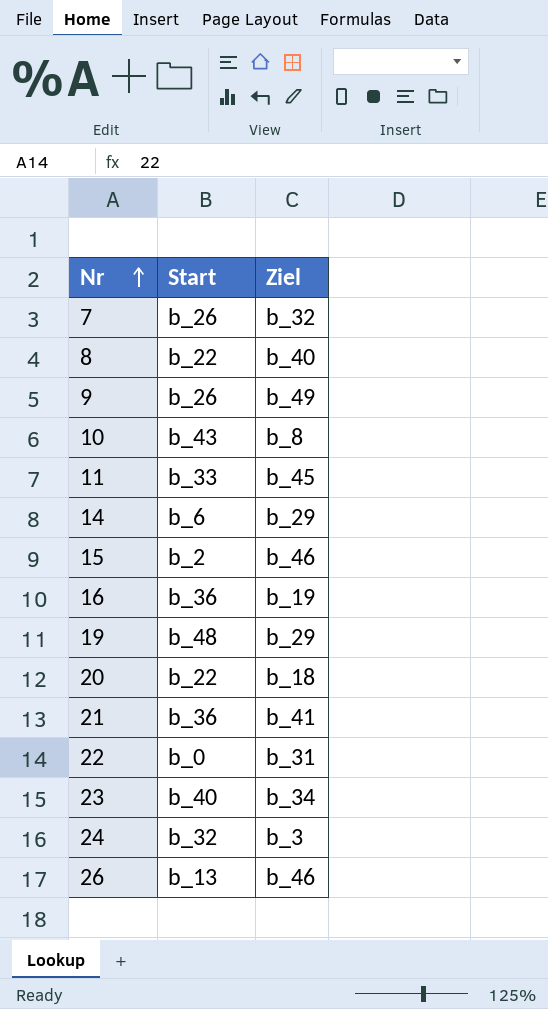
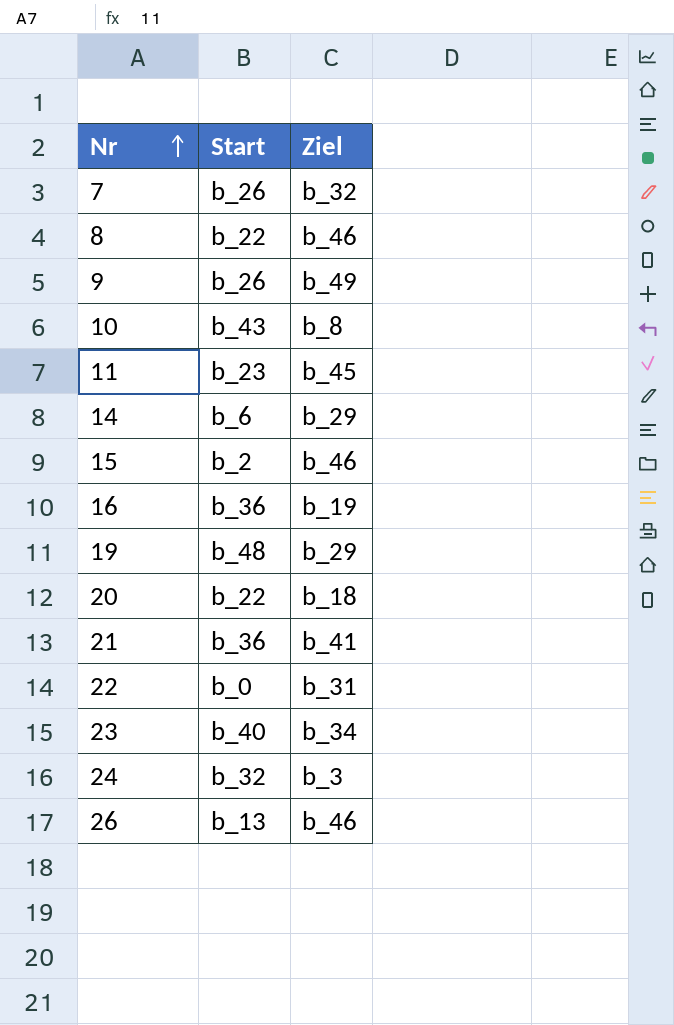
8 | Ziel: b_40 -> b_46
11 | Start: b_33 -> b_23

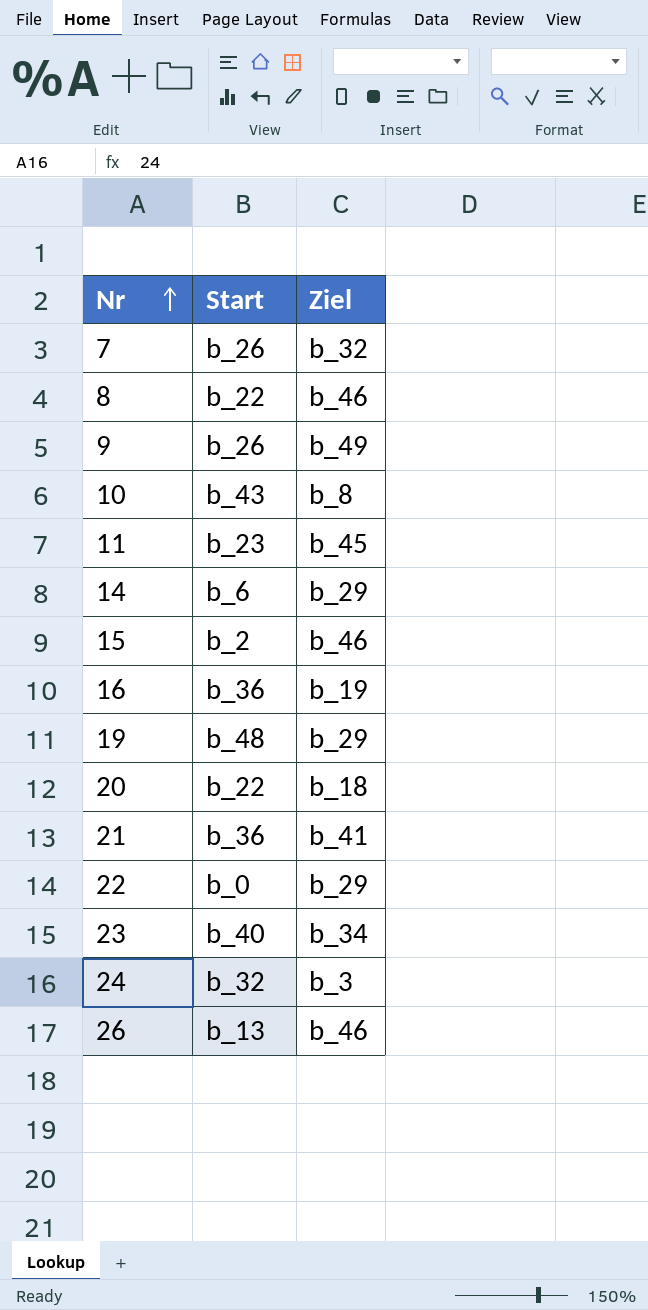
22 | Ziel: b_31 -> b_29

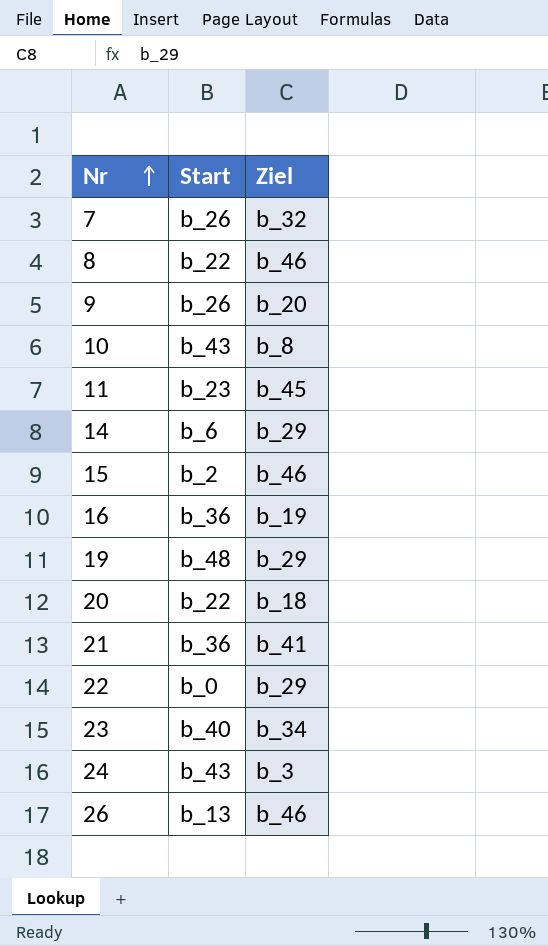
9 | Ziel: b_49 -> b_20
24 | Start: b_32 -> b_43

